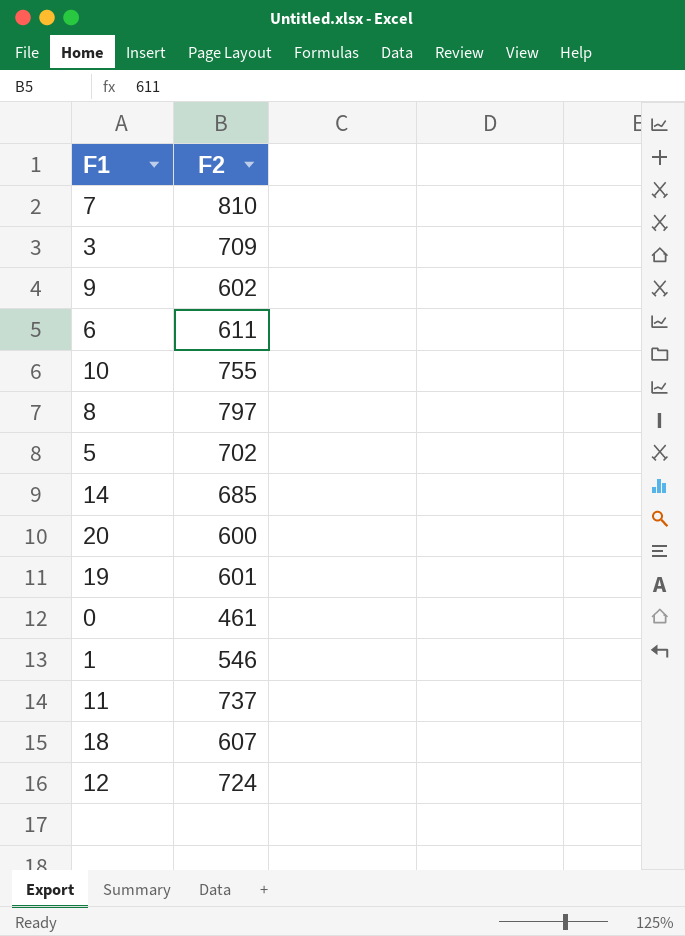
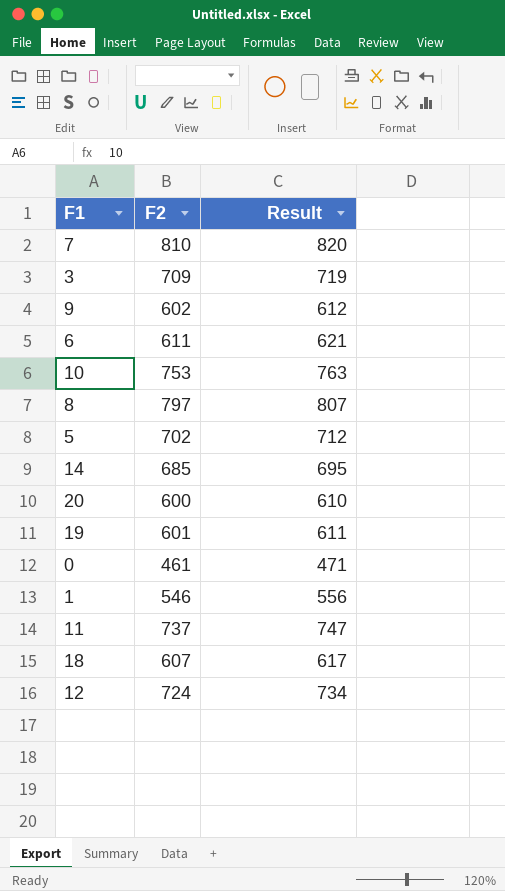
column Result | formula: none -> [F2] + 10
10 | F2: 755 -> 753

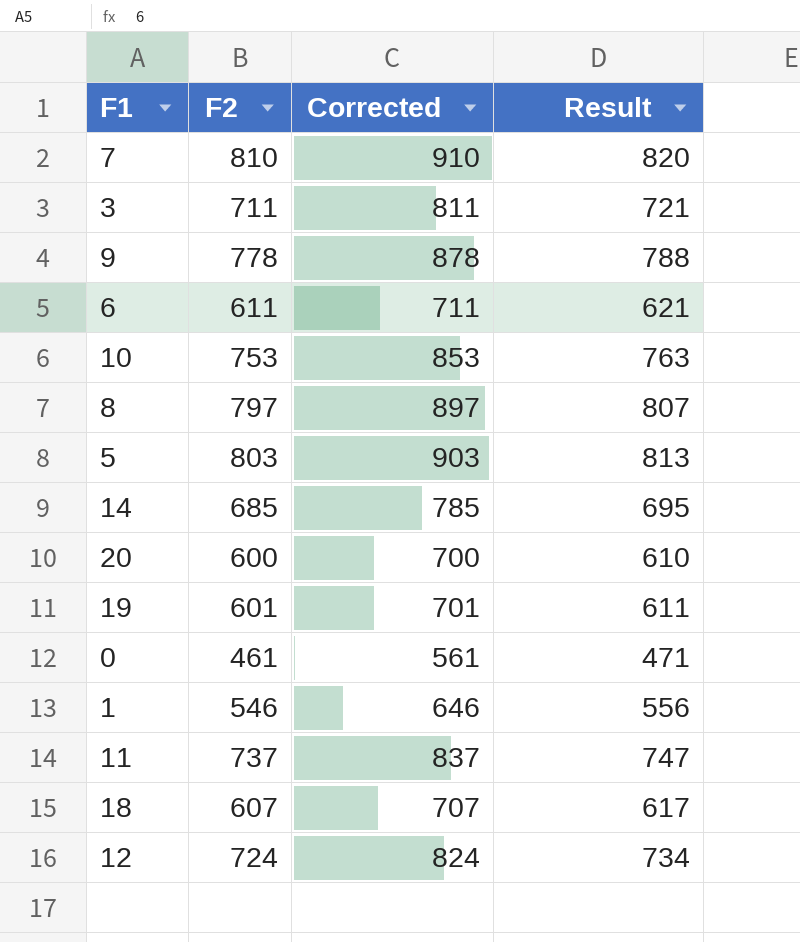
column Corrected | formula: none -> [F2] + 100
3 | F2: 709 -> 711
3 | Result: 719 -> 721
9 | F2: 602 -> 778
9 | Result: 612 -> 788
5 | F2: 702 -> 803
5 | Result: 712 -> 813

